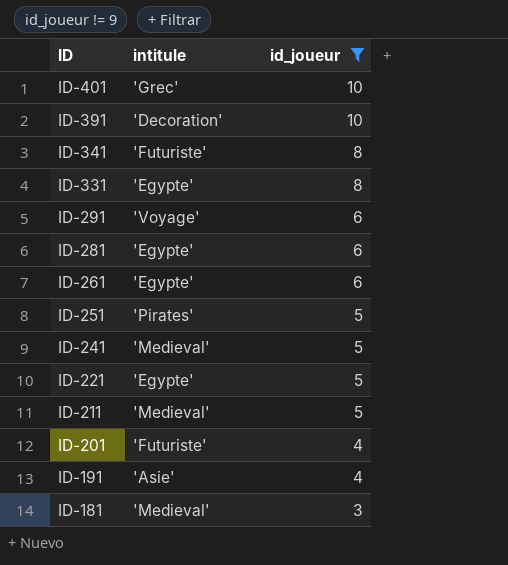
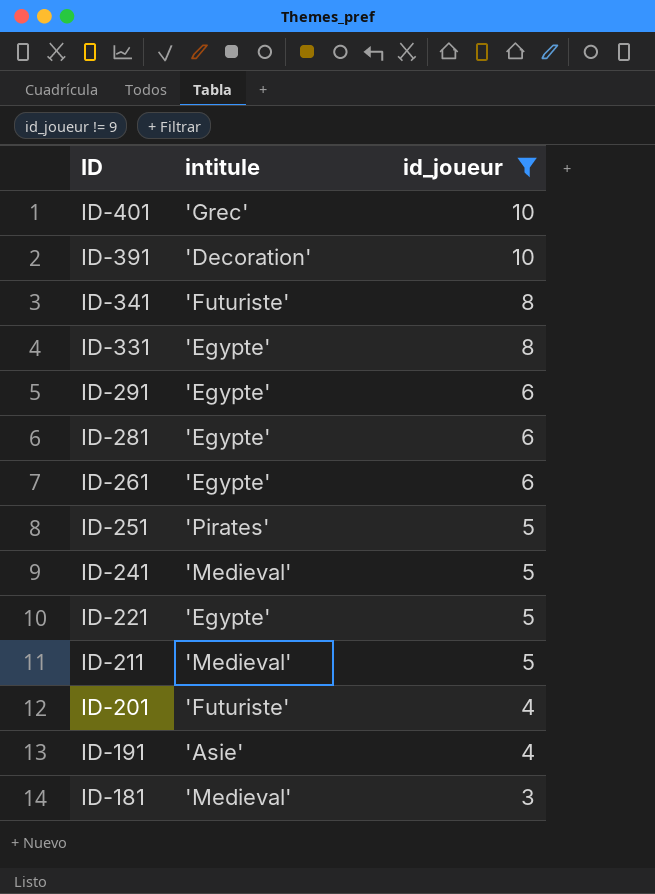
ID-291 | intitule: 'Voyage' -> 'Egypte'

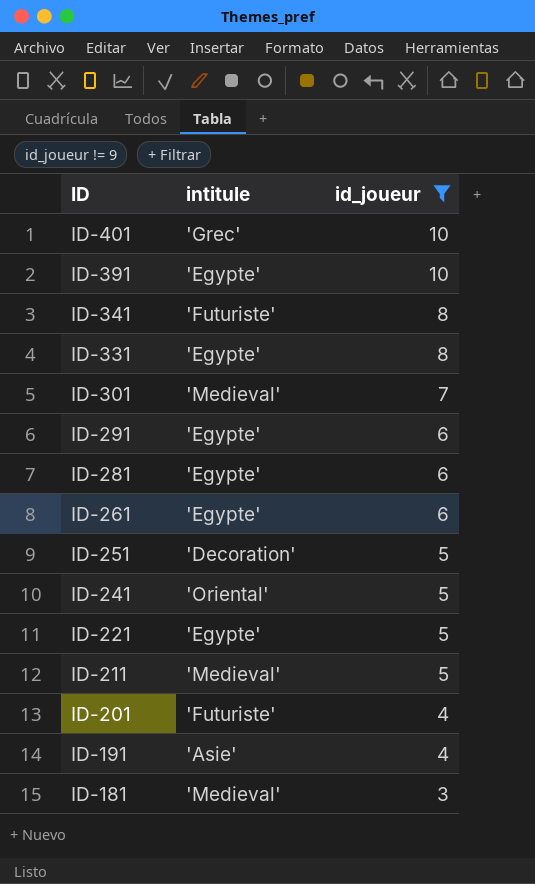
ID-391 | intitule: 'Decoration' -> 'Egypte'
row ID-301: none -> 'Medieval' | 7
ID-251 | intitule: 'Pirates' -> 'Decoration'
ID-241 | intitule: 'Medieval' -> 'Oriental'

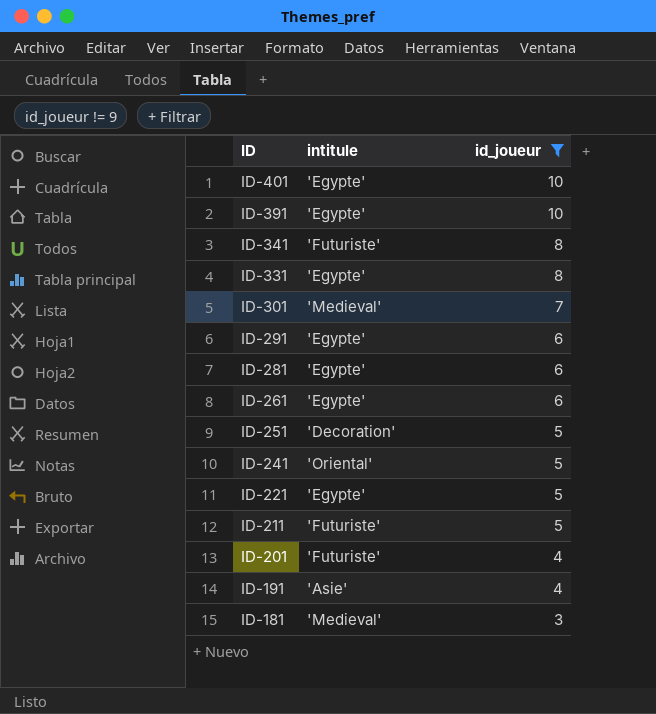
ID-401 | intitule: 'Grec' -> 'Egypte'
ID-211 | intitule: 'Medieval' -> 'Futuriste'

